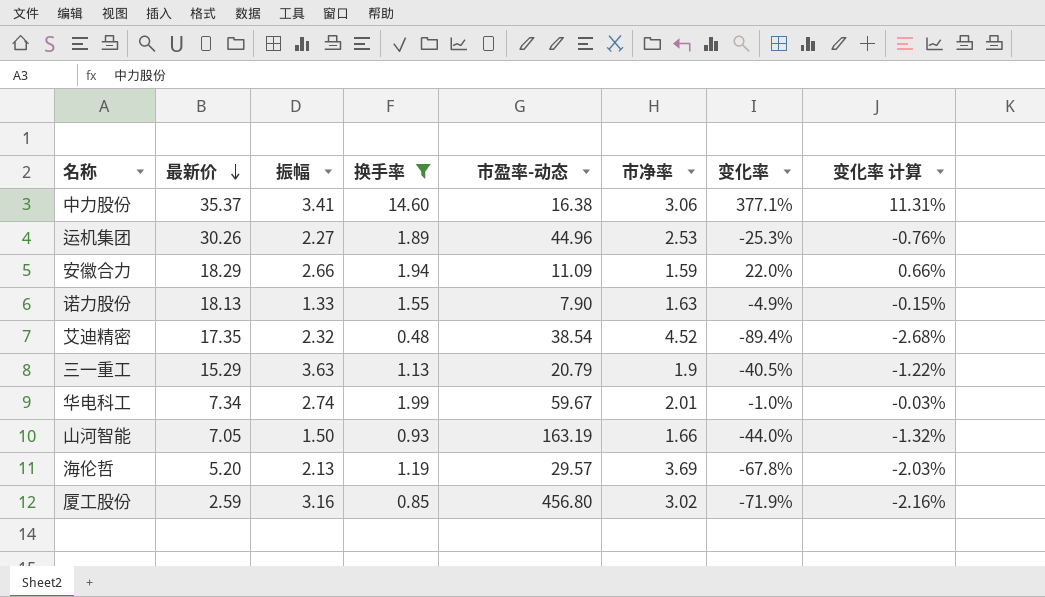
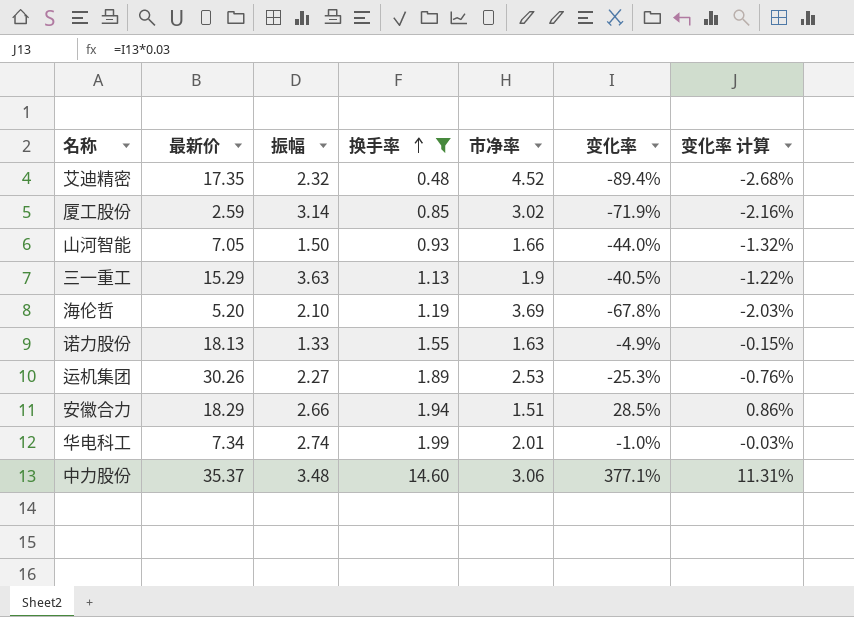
row order: 最新价 descending -> 换手率 ascending
column 市盈率-动态 | position: 5 -> none
厦工股份 | 振幅: 3.16 -> 3.14
海伦哲 | 振幅: 2.13 -> 2.10
安徽合力 | 市净率: 1.59 -> 1.51
安徽合力 | 变化率: 22.0% -> 28.5%
安徽合力 | 变化率 计算: 0.66% -> 0.86%
中力股份 | 振幅: 3.41 -> 3.48

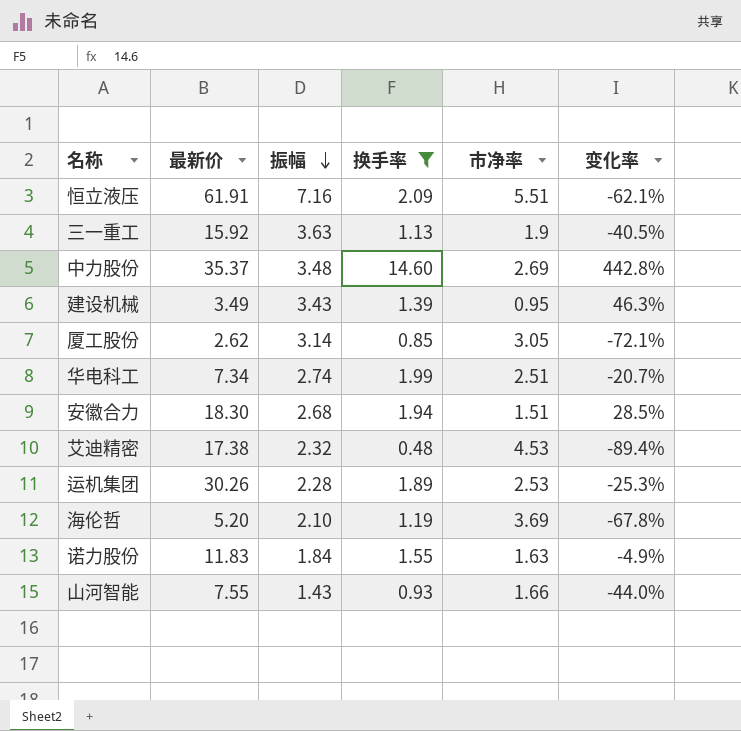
row order: 换手率 ascending -> 振幅 descending
column 变化率 计算 | formula: [变化率] * 0.03 -> none
row 恒立液压: none -> 61.91 | 7.16 | 2.09 | 5.51 | -62.1%
三一重工 | 最新价: 15.29 -> 15.92
中力股份 | 市净率: 3.06 -> 2.69
中力股份 | 变化率: 377.1% -> 442.8%
row 建设机械: none -> 3.49 | 3.43 | 1.39 | 0.95 | 46.3%
厦工股份 | 最新价: 2.59 -> 2.62
厦工股份 | 市净率: 3.02 -> 3.05
厦工股份 | 变化率: -71.9% -> -72.1%
华电科工 | 市净率: 2.01 -> 2.51
华电科工 | 变化率: -1.0% -> -20.7%
安徽合力 | 最新价: 18.29 -> 18.30
安徽合力 | 振幅: 2.66 -> 2.68
艾迪精密 | 最新价: 17.35 -> 17.38
艾迪精密 | 市净率: 4.52 -> 4.53
运机集团 | 振幅: 2.27 -> 2.28
诺力股份 | 最新价: 18.13 -> 11.83
诺力股份 | 振幅: 1.33 -> 1.84
山河智能 | 最新价: 7.05 -> 7.55
山河智能 | 振幅: 1.50 -> 1.43

